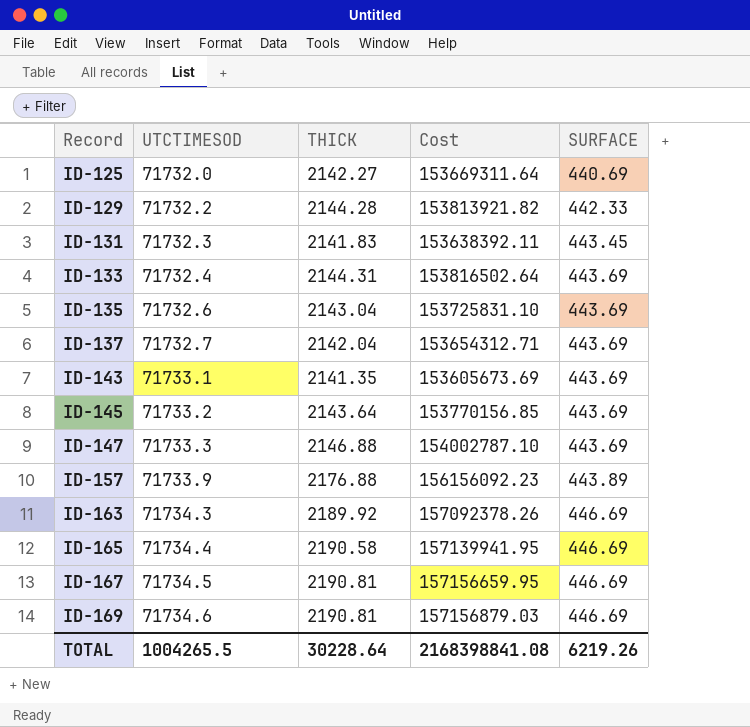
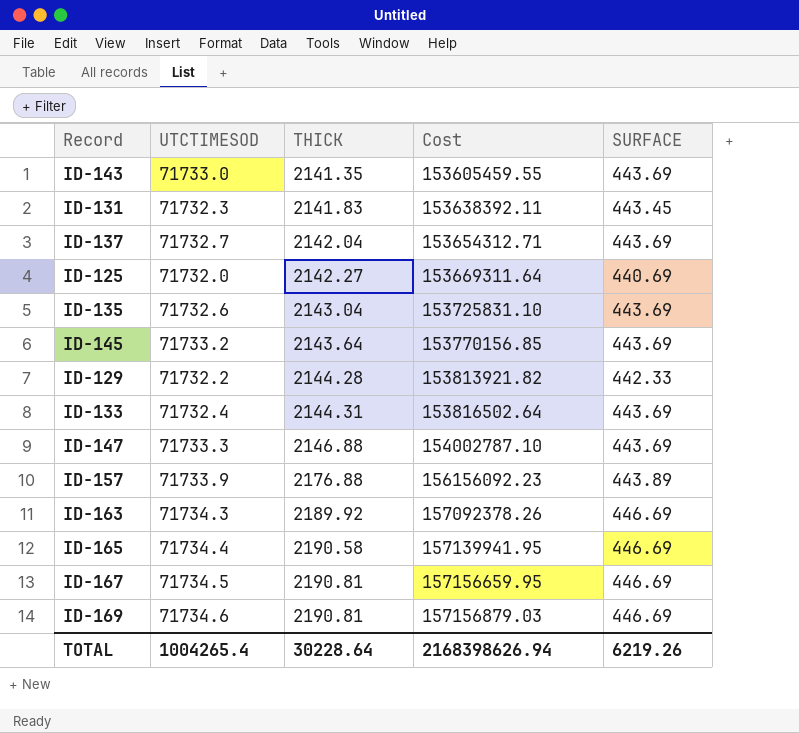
row order: Record ascending -> THICK ascending
ID-143 | UTCTIMESOD: 71733.1 -> 71733.0
ID-143 | Cost: 153605673.69 -> 153605459.55
TOTAL | UTCTIMESOD: 1004265.5 -> 1004265.4
TOTAL | Cost: 2168398841.08 -> 2168398626.94

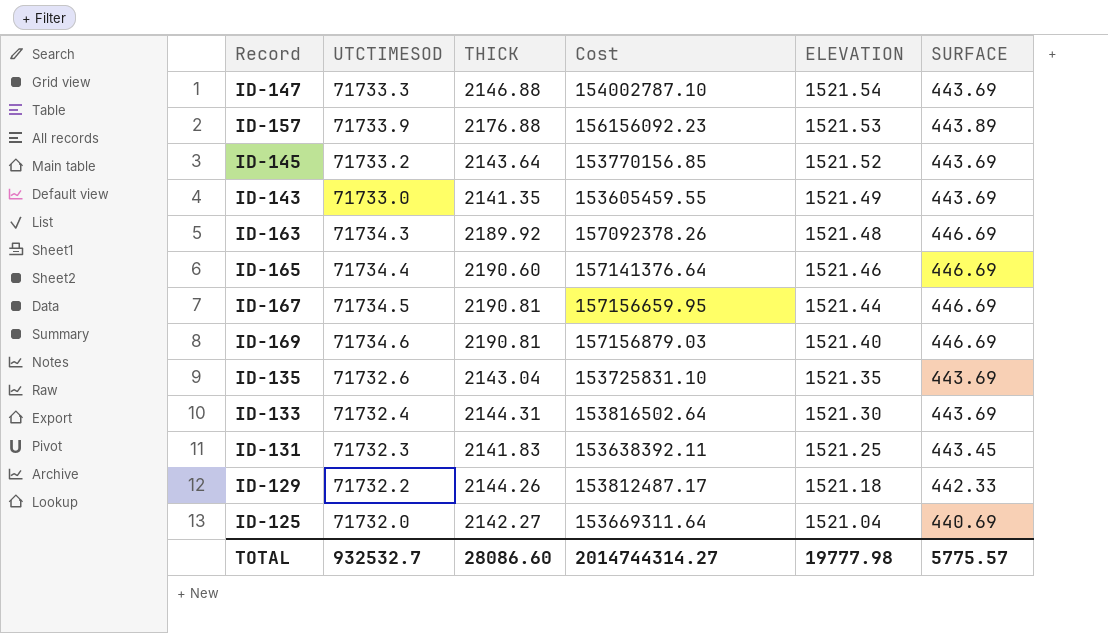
row order: THICK ascending -> ELEVATION descending
column ELEVATION | position: none -> 5
row ID-137: 71732.7 | 2142.04 | 153654312.71 | 443.69 -> none
ID-165 | THICK: 2190.58 -> 2190.60
ID-165 | Cost: 157139941.95 -> 157141376.64
ID-129 | THICK: 2144.28 -> 2144.26
ID-129 | Cost: 153813921.82 -> 153812487.17
TOTAL | UTCTIMESOD: 1004265.4 -> 932532.7
TOTAL | THICK: 30228.64 -> 28086.60
TOTAL | Cost: 2168398626.94 -> 2014744314.27
TOTAL | SURFACE: 6219.26 -> 5775.57

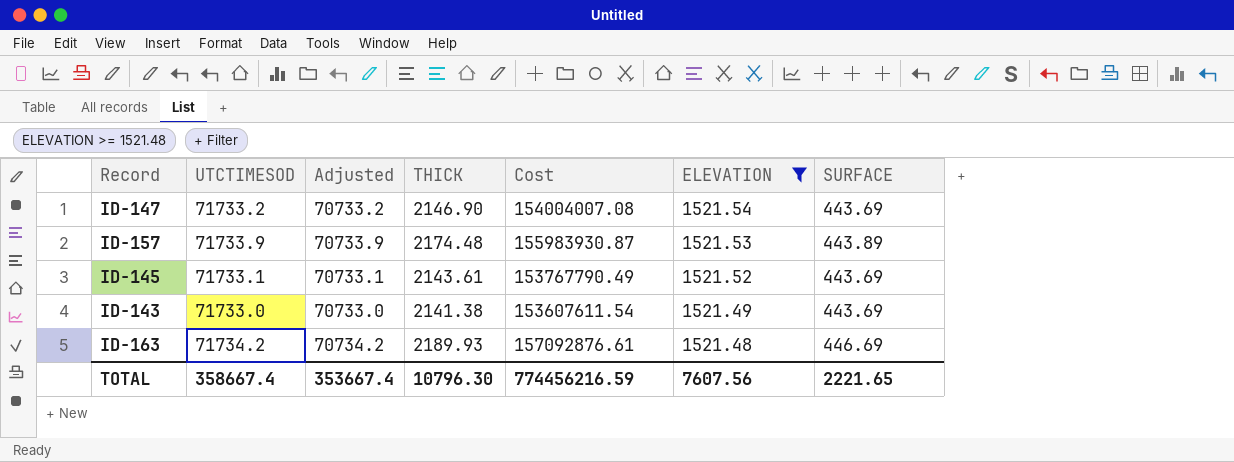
filter: none -> ELEVATION >= 1521.48
column Adjusted | formula: none -> [UTCTIMESOD] - 1000
ID-147 | UTCTIMESOD: 71733.3 -> 71733.2
ID-147 | THICK: 2146.88 -> 2146.90
ID-147 | Cost: 154002787.10 -> 154004007.08
ID-157 | THICK: 2176.88 -> 2174.48
ID-157 | Cost: 156156092.23 -> 155983930.87
ID-145 | UTCTIMESOD: 71733.2 -> 71733.1
ID-145 | THICK: 2143.64 -> 2143.61
ID-145 | Cost: 153770156.85 -> 153767790.49
ID-143 | THICK: 2141.35 -> 2141.38
ID-143 | Cost: 153605459.55 -> 153607611.54
ID-163 | UTCTIMESOD: 71734.3 -> 71734.2
ID-163 | THICK: 2189.92 -> 2189.93
ID-163 | Cost: 157092378.26 -> 157092876.61
TOTAL | UTCTIMESOD: 932532.7 -> 358667.4
TOTAL | THICK: 28086.60 -> 10796.30
TOTAL | Cost: 2014744314.27 -> 774456216.59
TOTAL | ELEVATION: 19777.98 -> 7607.56
TOTAL | SURFACE: 5775.57 -> 2221.65

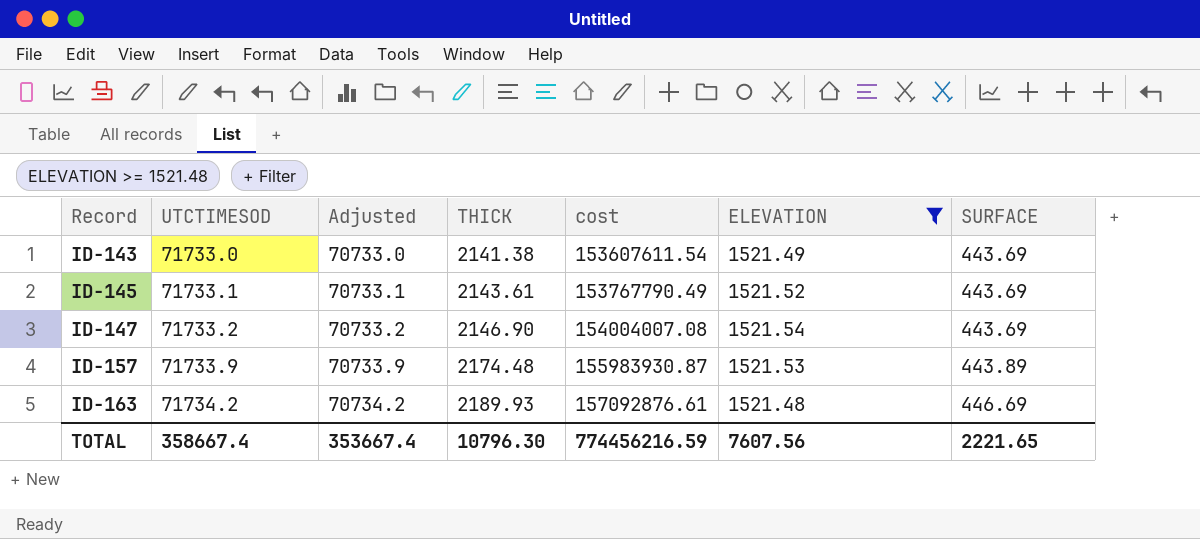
row order: ELEVATION descending -> Record ascending
column name: Cost -> cost

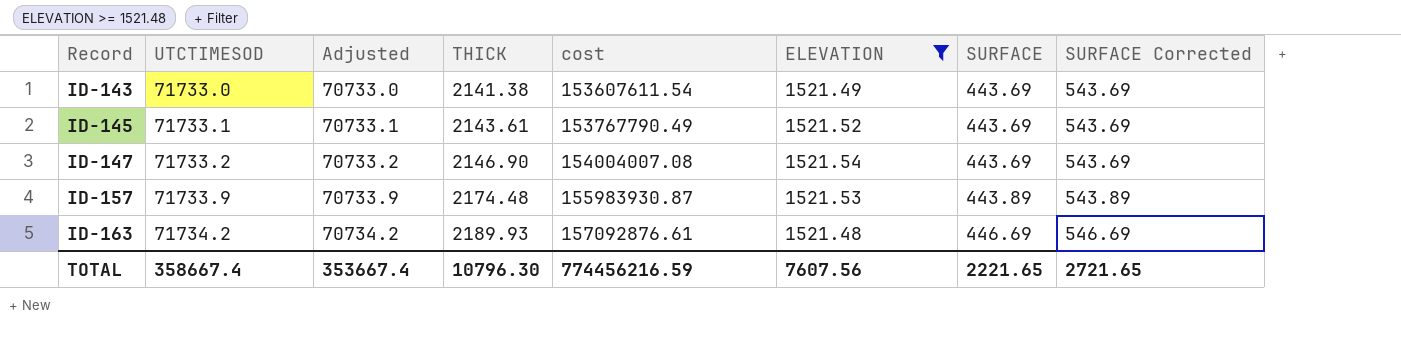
column SURFACE Corrected | formula: none -> [SURFACE] + 100

